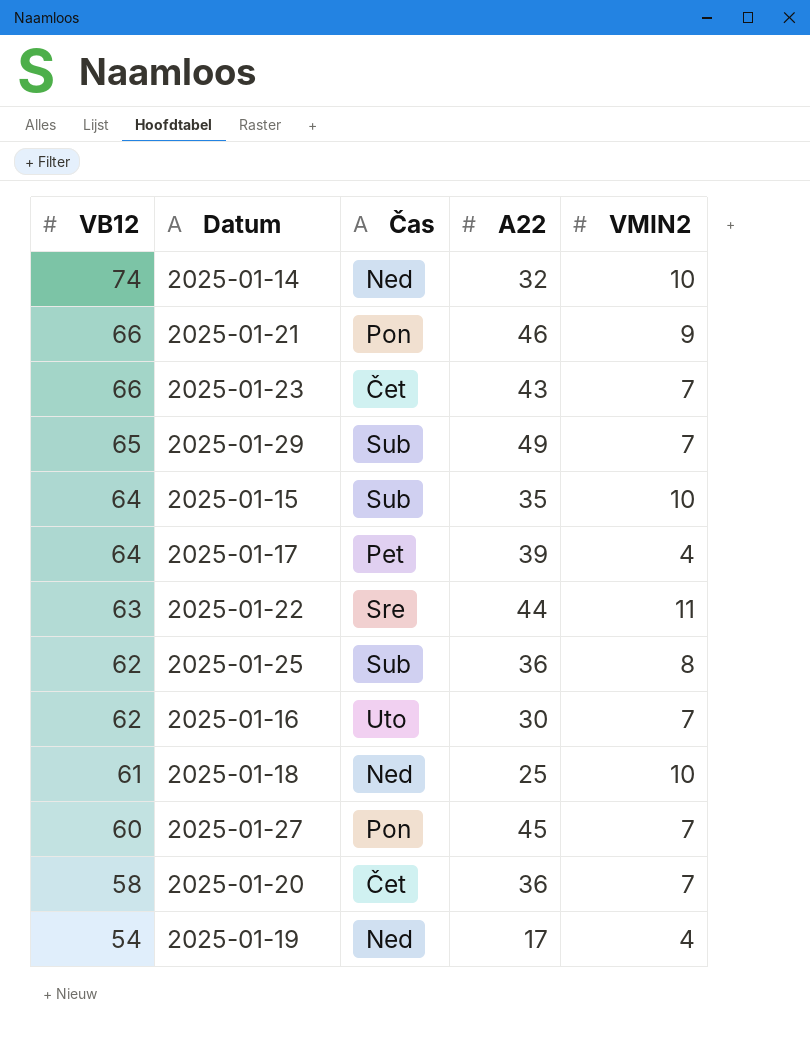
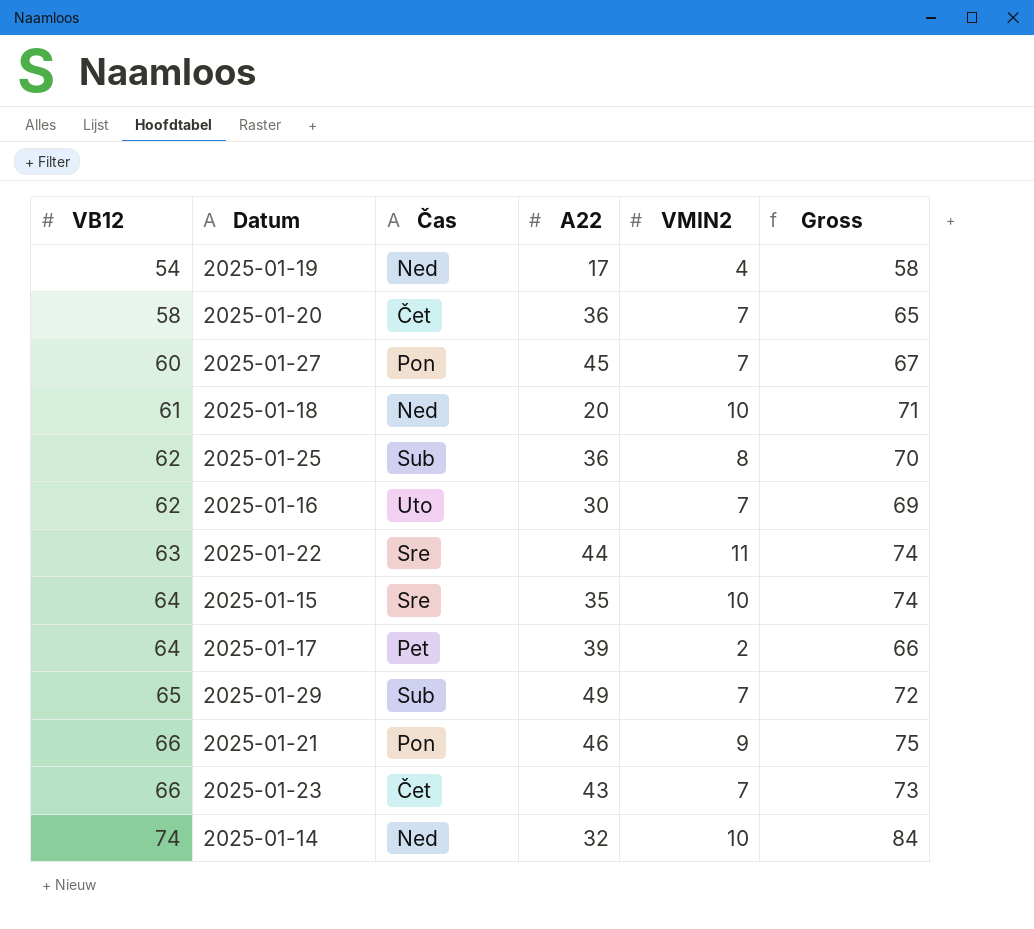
row order: VB12 descending -> VB12 ascending
column Gross | formula: none -> [VB12] + [VMIN2]
2025-01-18 | A22: 25 -> 20
2025-01-15 | Čas: Sub -> Sre
2025-01-17 | VMIN2: 4 -> 2

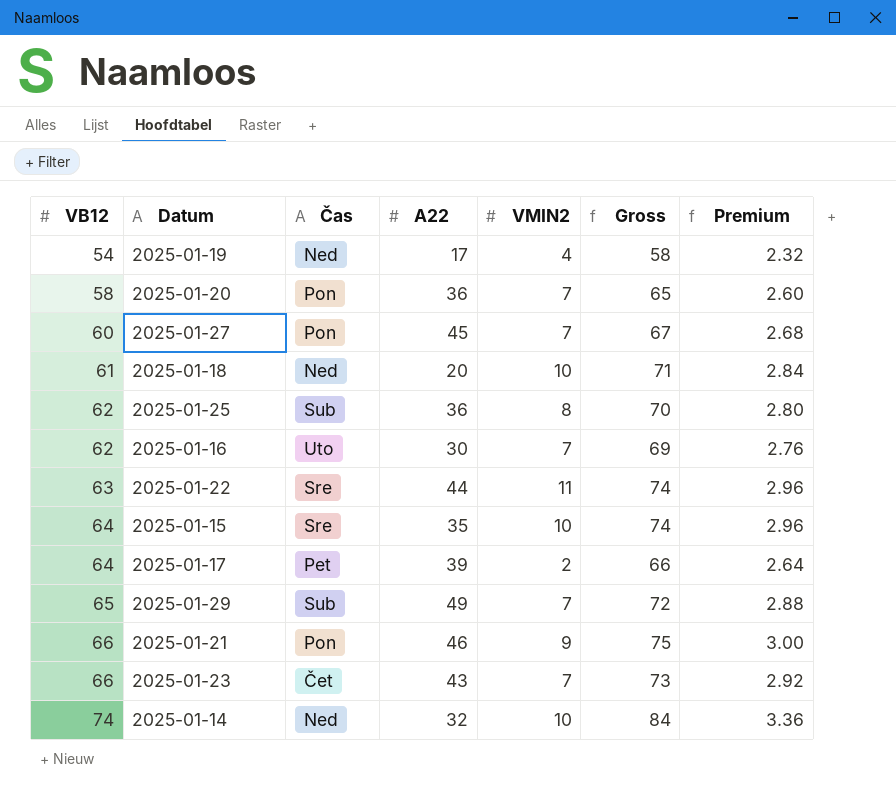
column Premium | formula: none -> [Gross] * 0.04
2025-01-20 | Čas: Čet -> Pon

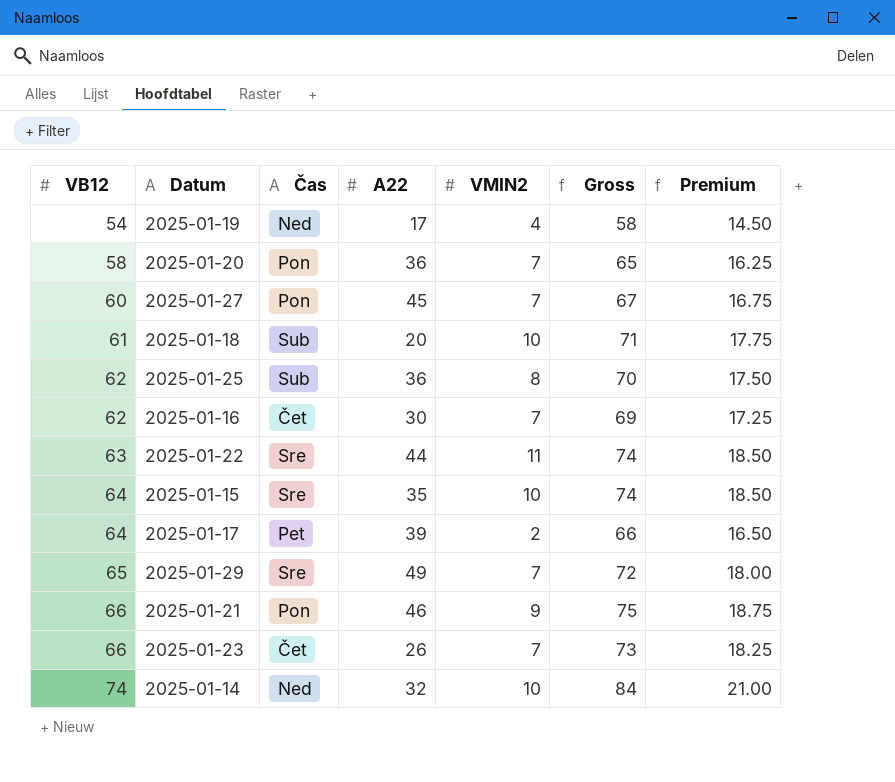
column Premium | formula: [Gross] * 0.04 -> [Gross] * 0.25
2025-01-18 | Čas: Ned -> Sub
2025-01-16 | Čas: Uto -> Čet
2025-01-29 | Čas: Sub -> Sre
2025-01-23 | A22: 43 -> 26

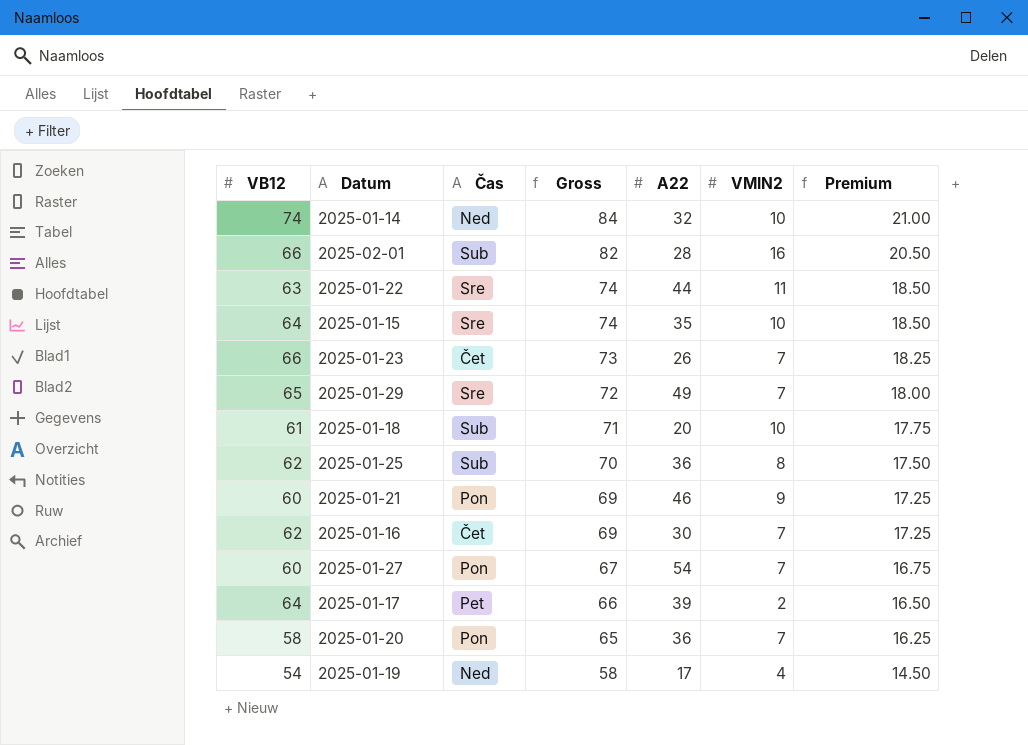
row order: VB12 ascending -> Gross descending
column Gross | position: 6 -> 4
row 2025-02-01: none -> 66 | Sub | 82 | 28 | 16 | 20.50
2025-01-21 | VB12: 66 -> 60
2025-01-21 | Gross: 75 -> 69
2025-01-21 | Premium: 18.75 -> 17.25
2025-01-27 | A22: 45 -> 54

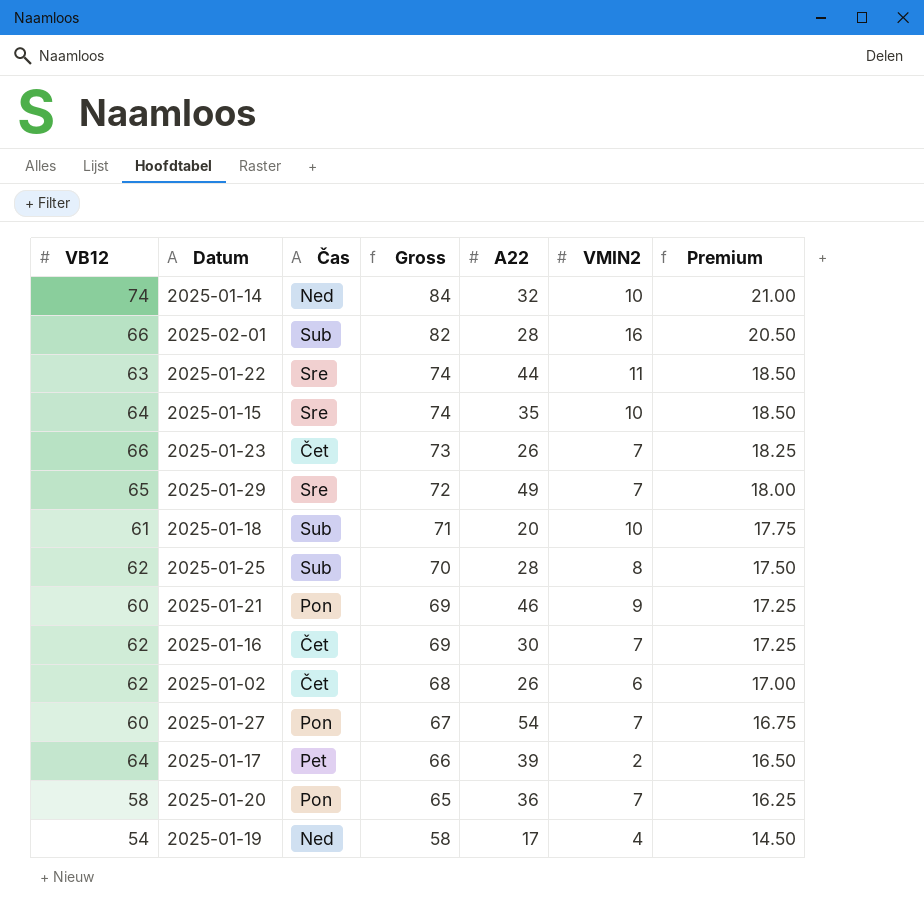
2025-01-25 | A22: 36 -> 28
row 2025-01-02: none -> 62 | Čet | 68 | 26 | 6 | 17.00

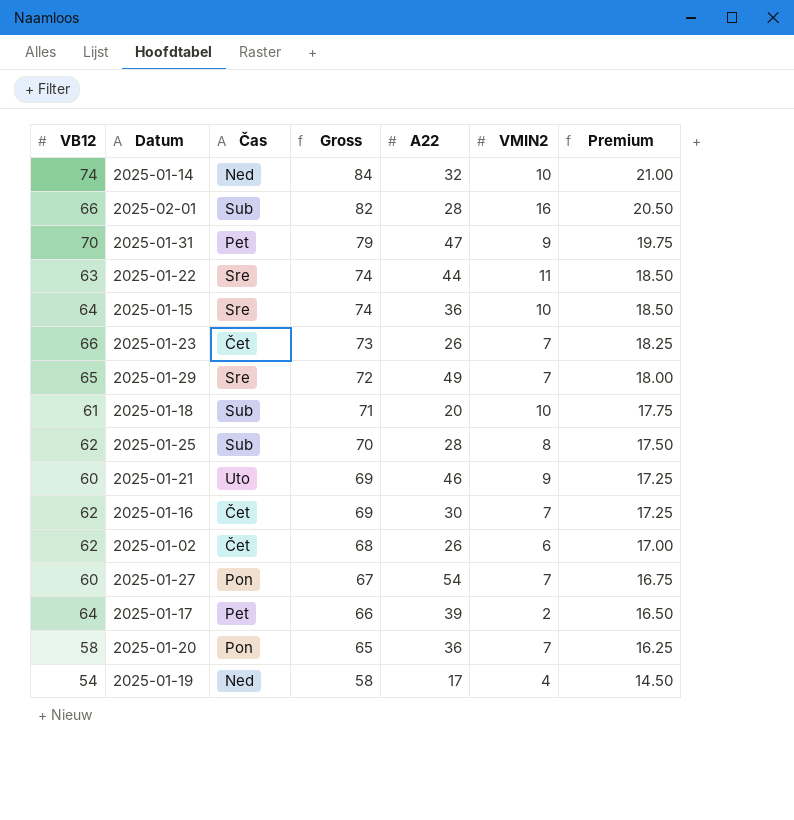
row 2025-01-31: none -> 70 | Pet | 79 | 47 | 9 | 19.75
2025-01-15 | A22: 35 -> 36
2025-01-21 | Čas: Pon -> Uto

